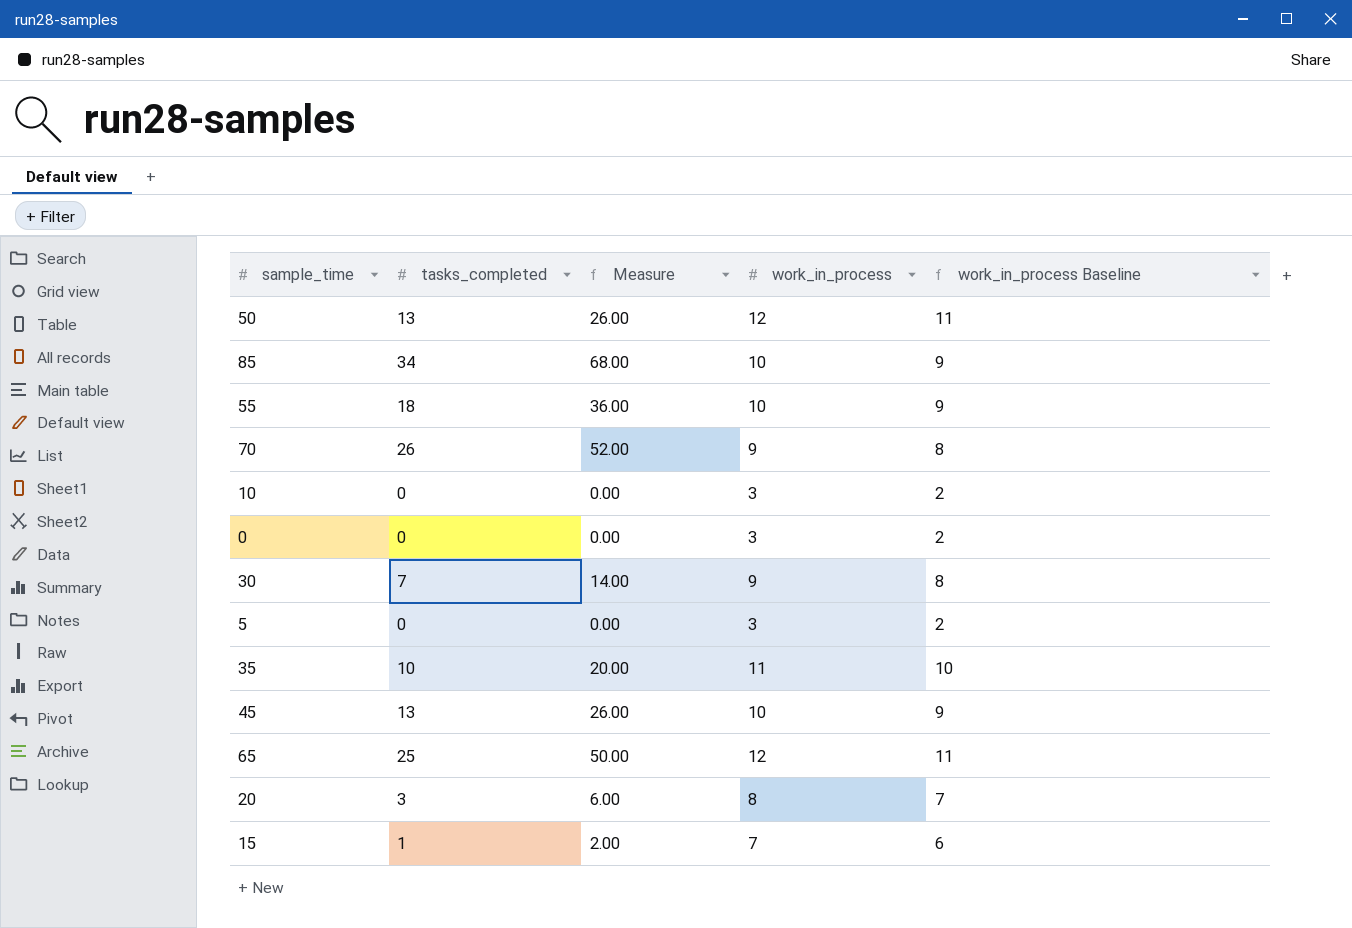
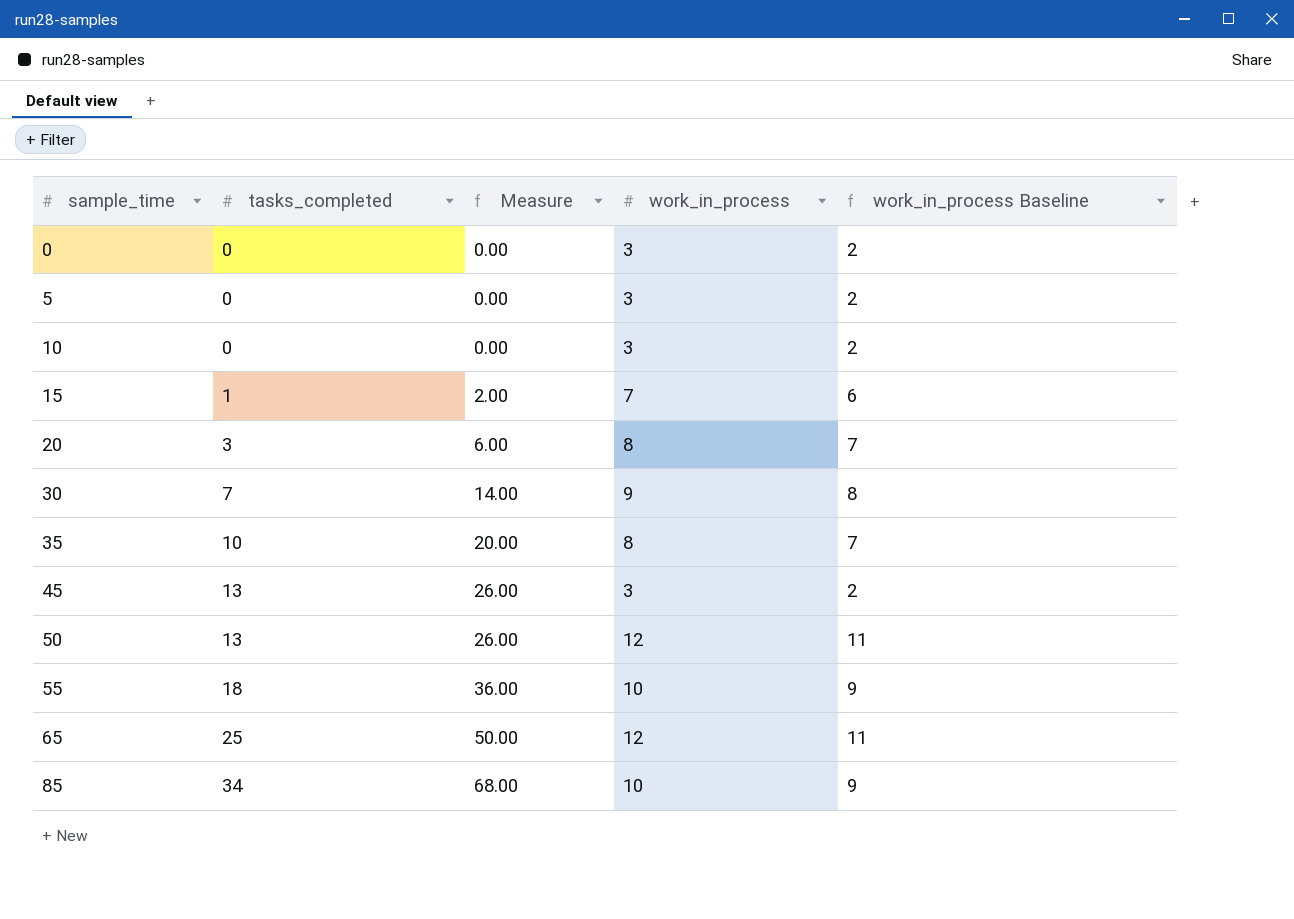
row order: none -> sample_time ascending
row 70: 26 | 52.00 | 9 | 8 -> none
35 | work_in_process: 11 -> 8
35 | work_in_process Baseline: 10 -> 7
45 | work_in_process: 10 -> 3
45 | work_in_process Baseline: 9 -> 2

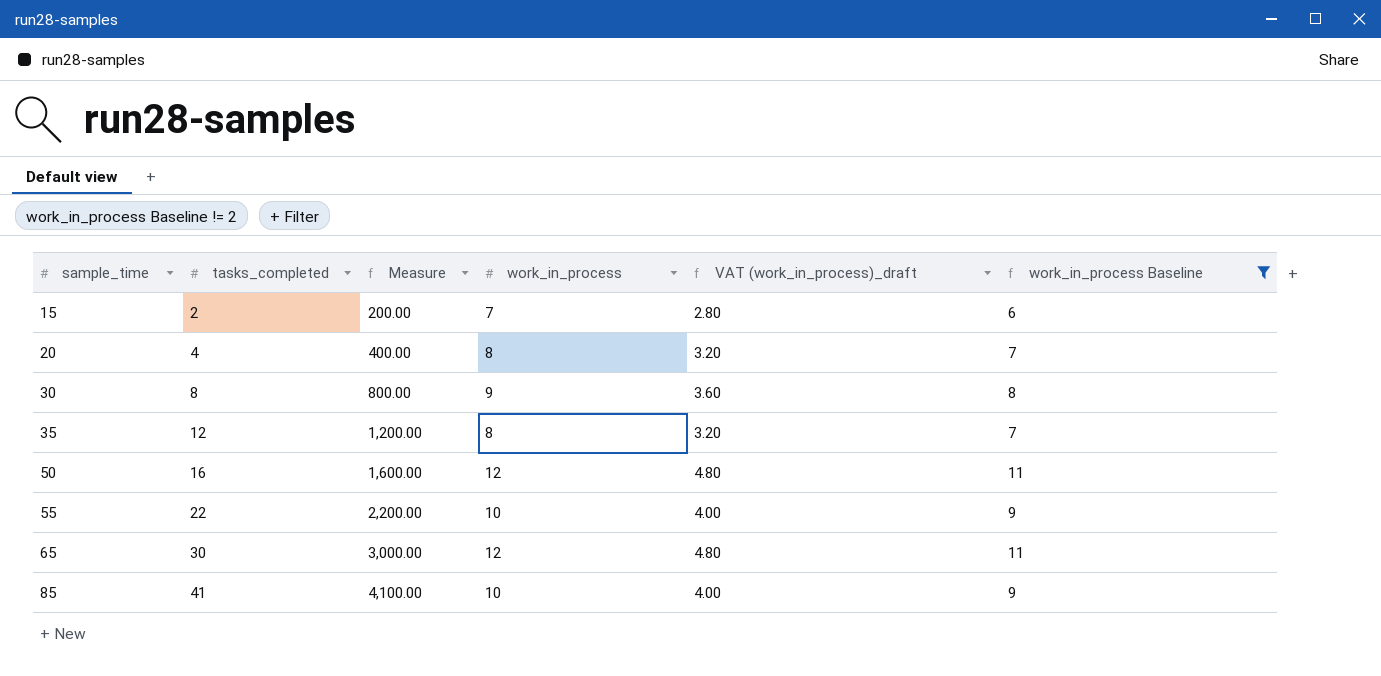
filter: none -> work_in_process Baseline != 2
column Measure | formula: [tasks_completed] * 2 -> [tasks_completed] * 100
column VAT (work_in_process)_draft | formula: none -> [work_in_process] * 0.4
15 | tasks_completed: 1 -> 2
20 | tasks_completed: 3 -> 4
30 | tasks_completed: 7 -> 8
35 | tasks_completed: 10 -> 12
50 | tasks_completed: 13 -> 16
55 | tasks_completed: 18 -> 22
65 | tasks_completed: 25 -> 30
85 | tasks_completed: 34 -> 41

